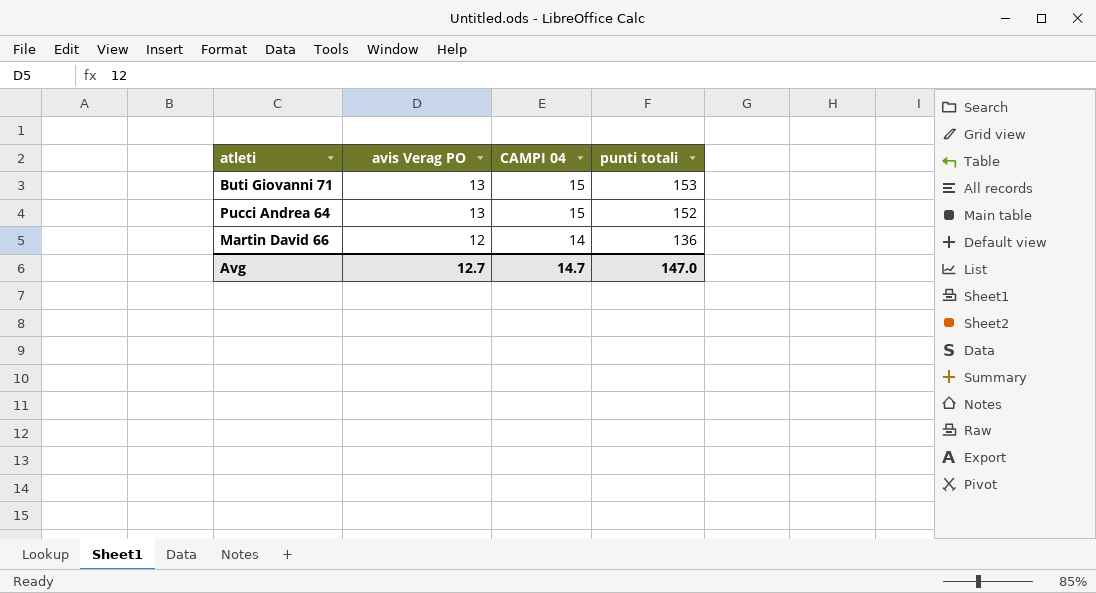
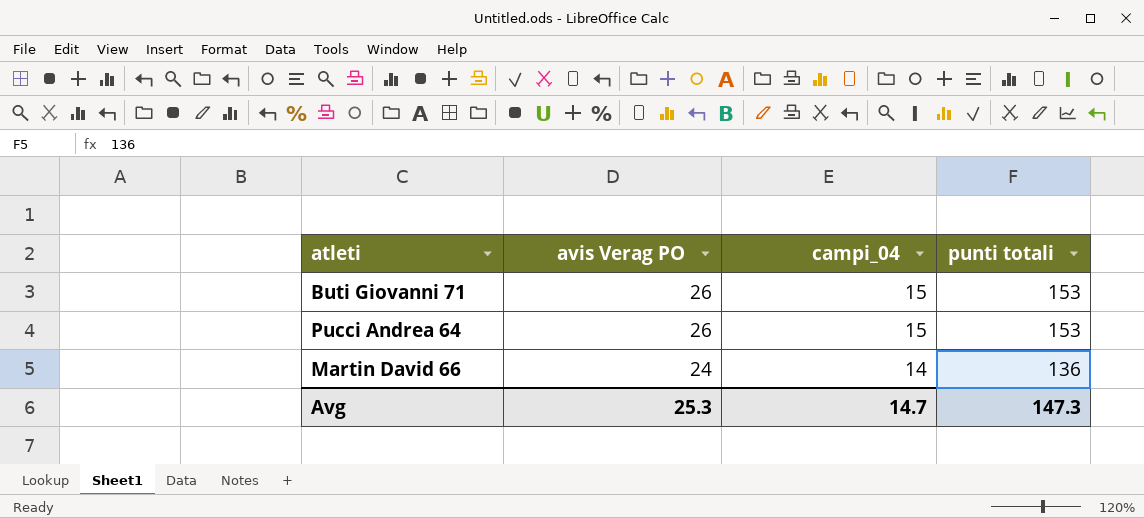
column name: CAMPI 04 -> campi_04
Buti Giovanni 71 | avis Verag PO: 13 -> 26
Pucci Andrea 64 | avis Verag PO: 13 -> 26
Pucci Andrea 64 | punti totali: 152 -> 153
Martin David 66 | avis Verag PO: 12 -> 24
Avg | avis Verag PO: 12.7 -> 25.3
Avg | punti totali: 147.0 -> 147.3

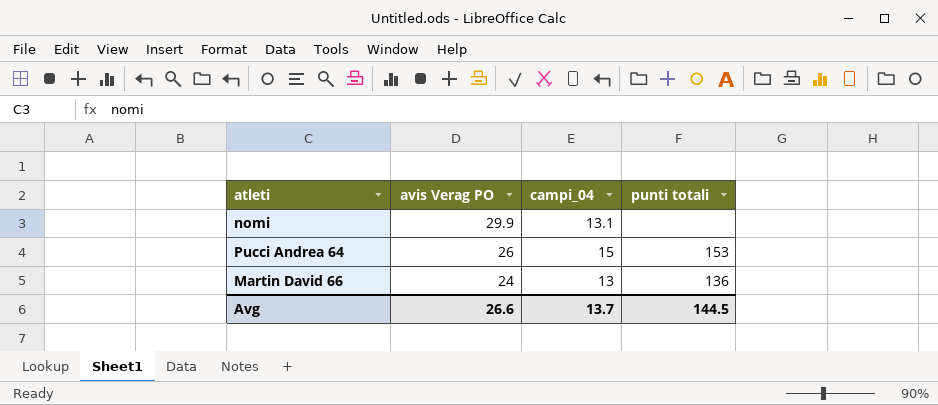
row Buti Giovanni 71: 26 | 15 | 153 -> none
row nomi: none -> 29.9 | 13.1 | none
Martin David 66 | campi_04: 14 -> 13
Avg | avis Verag PO: 25.3 -> 26.6
Avg | campi_04: 14.7 -> 13.7
Avg | punti totali: 147.3 -> 144.5

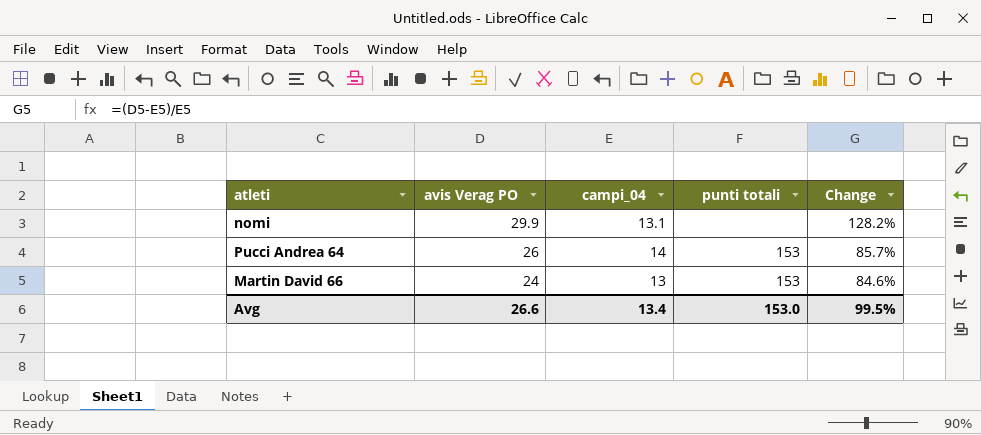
column Change | formula: none -> ([avis Verag PO] - [campi_04]) / [campi_04]
Pucci Andrea 64 | campi_04: 15 -> 14
Martin David 66 | punti totali: 136 -> 153
Avg | campi_04: 13.7 -> 13.4
Avg | punti totali: 144.5 -> 153.0

